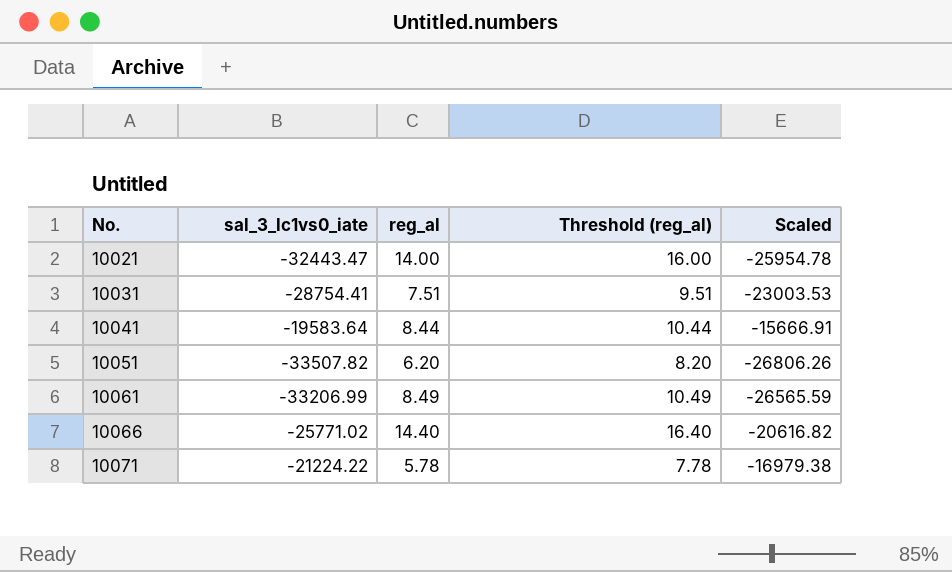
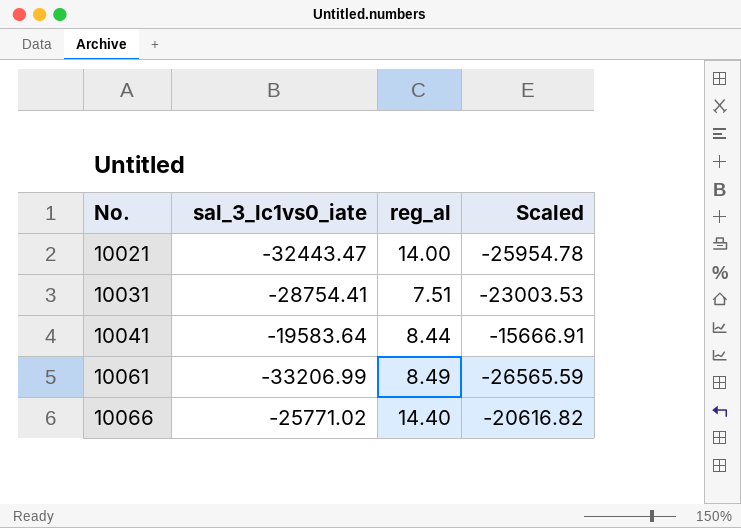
column Threshold (reg_al) | formula: [reg_al] + 2 -> none
row 10051: -33507.82 | 6.20 | 8.20 | -26806.26 -> none
row 10071: -21224.22 | 5.78 | 7.78 | -16979.38 -> none

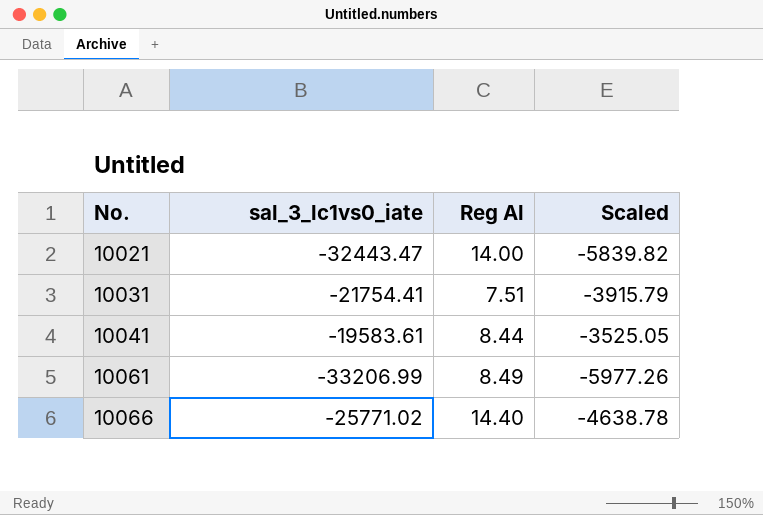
column name: reg_al -> Reg Al
column Scaled | formula: [sal_3_lc1vs0_iate] * 0.8 -> [sal_3_lc1vs0_iate] * 0.18
10031 | sal_3_lc1vs0_iate: -28754.41 -> -21754.41
10041 | sal_3_lc1vs0_iate: -19583.64 -> -19583.61

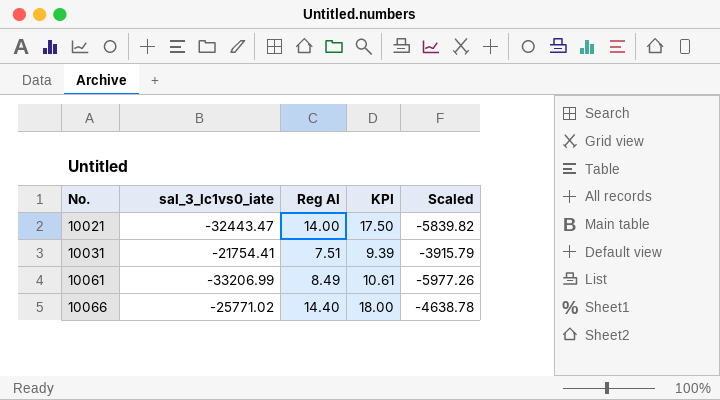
column KPI | formula: none -> [Reg Al] * 1.25
row 10041: -19583.61 | 8.44 | -3525.05 -> none

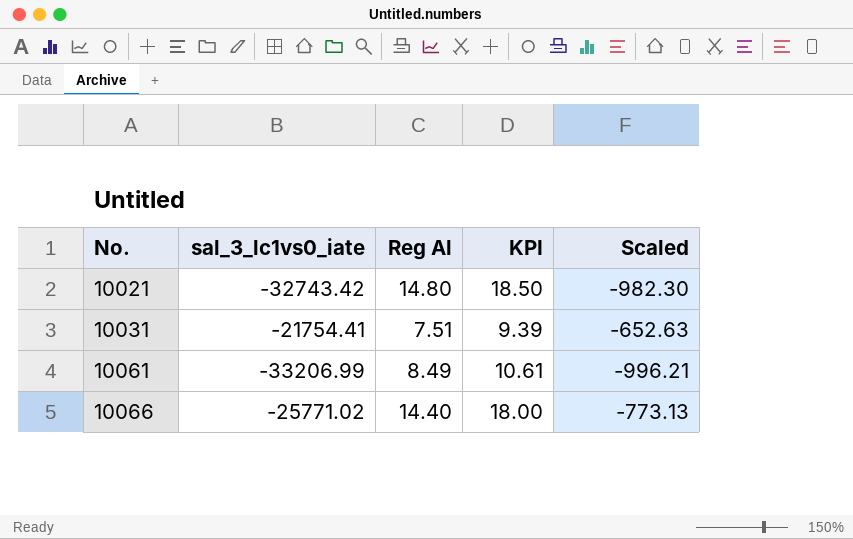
column Scaled | formula: [sal_3_lc1vs0_iate] * 0.18 -> [sal_3_lc1vs0_iate] * 0.03
10021 | sal_3_lc1vs0_iate: -32443.47 -> -32743.42
10021 | Reg Al: 14.00 -> 14.80
10021 | KPI: 17.50 -> 18.50

